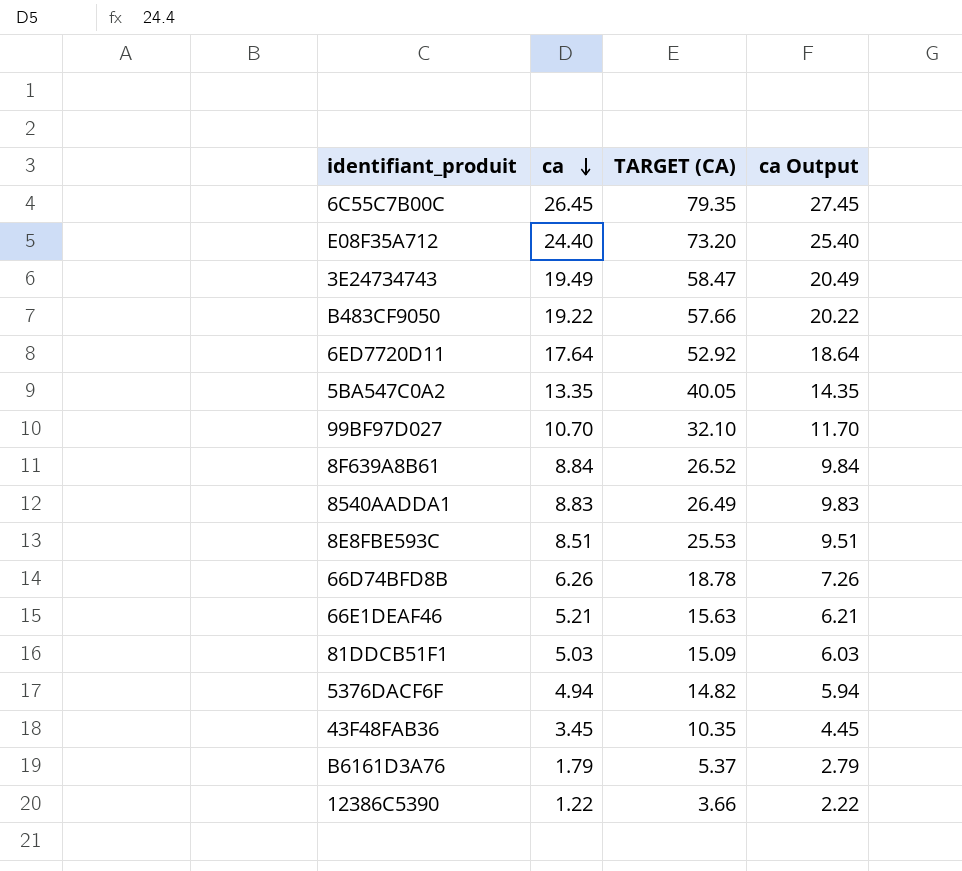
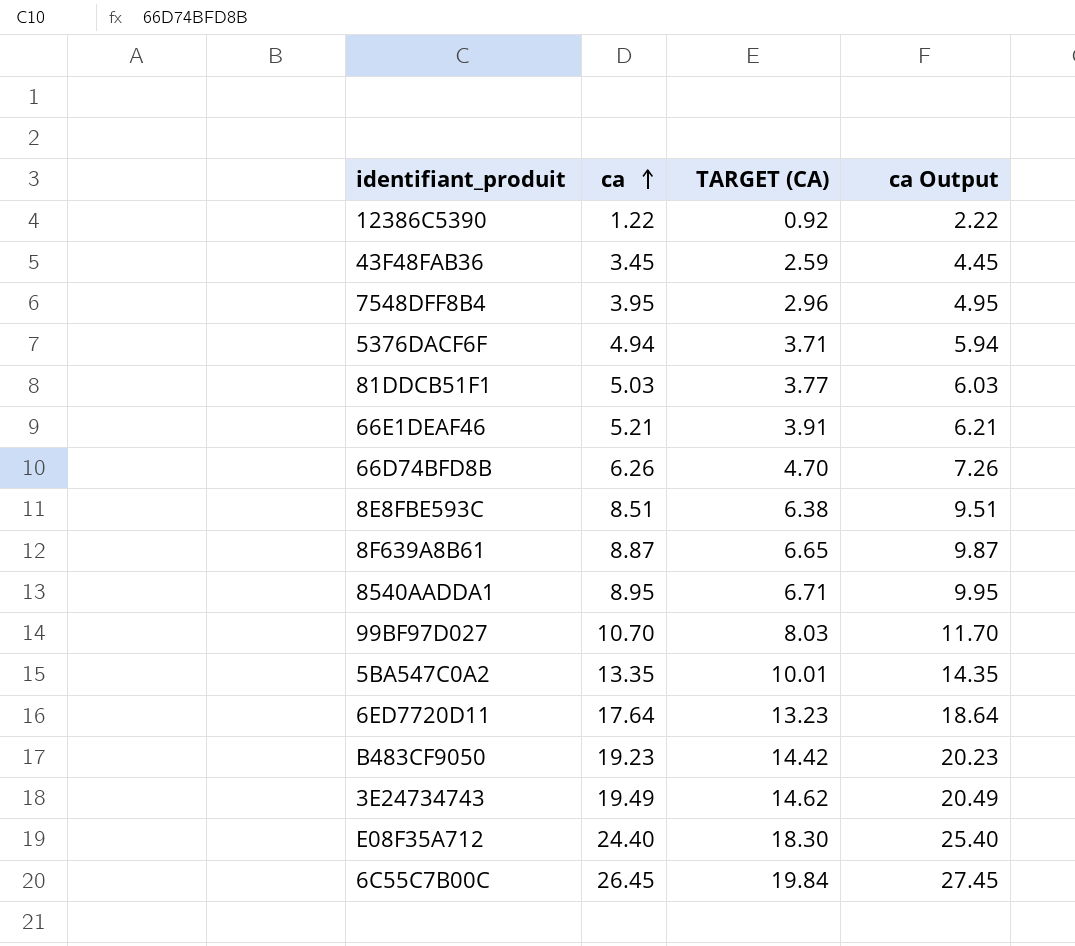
row order: ca descending -> ca ascending
column TARGET (CA) | formula: [ca] * 3 -> [ca] * 0.75
row B6161D3A76: 1.79 | 5.37 | 2.79 -> none
row 7548DFF8B4: none -> 3.95 | 2.96 | 4.95
8F639A8B61 | ca: 8.84 -> 8.87
8F639A8B61 | ca Output: 9.84 -> 9.87
8540AADDA1 | ca: 8.83 -> 8.95
8540AADDA1 | ca Output: 9.83 -> 9.95
B483CF9050 | ca: 19.22 -> 19.23
B483CF9050 | ca Output: 20.22 -> 20.23

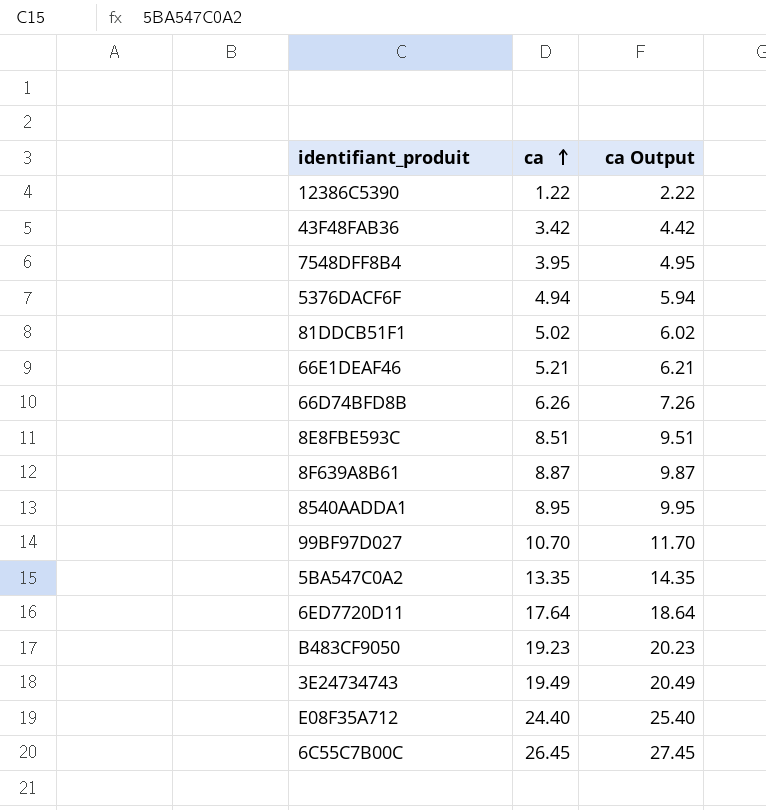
column TARGET (CA) | formula: [ca] * 0.75 -> none
43F48FAB36 | ca: 3.45 -> 3.42
43F48FAB36 | ca Output: 4.45 -> 4.42
81DDCB51F1 | ca: 5.03 -> 5.02
81DDCB51F1 | ca Output: 6.03 -> 6.02

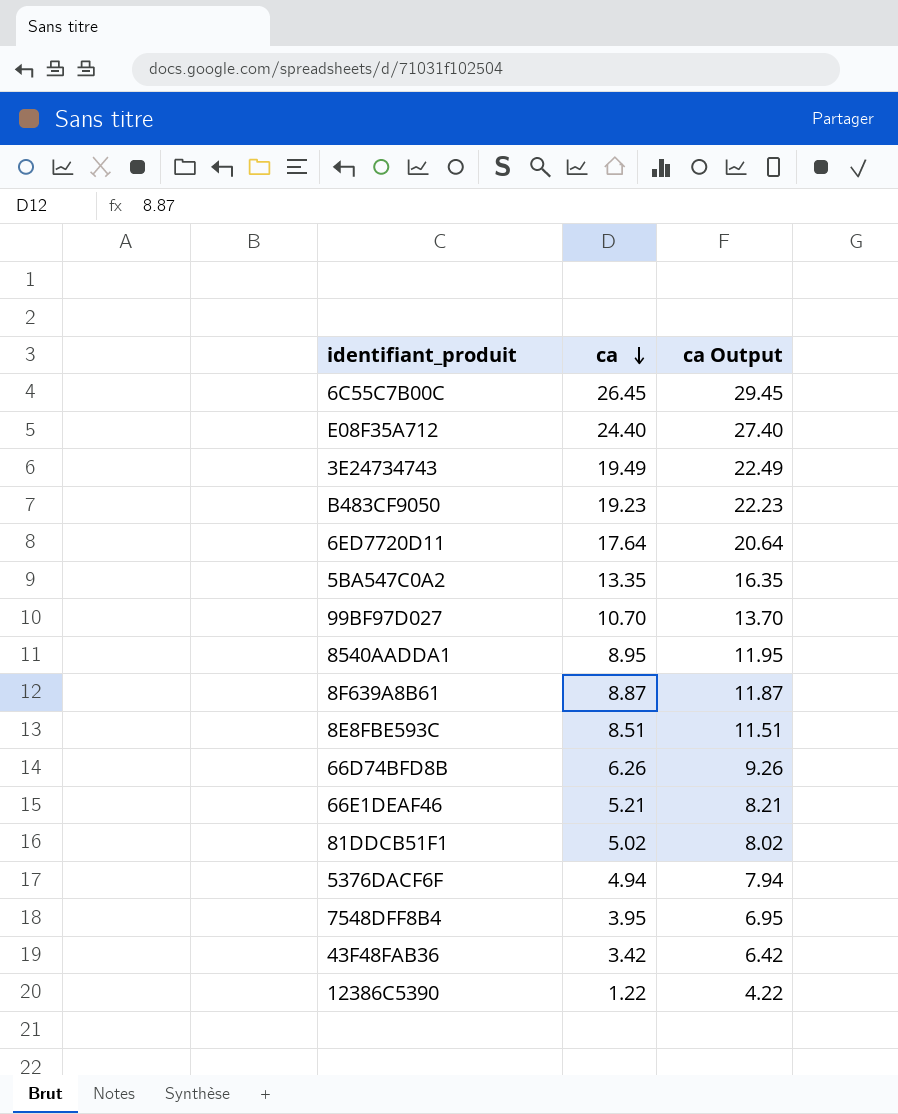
row order: ca ascending -> ca descending
column ca Output | formula: [ca] + 1 -> [ca] + 3

